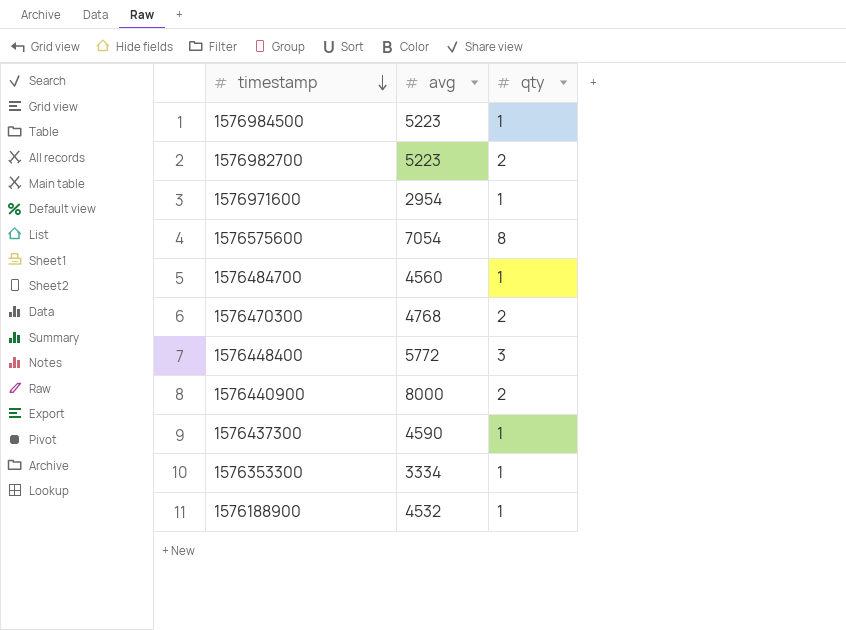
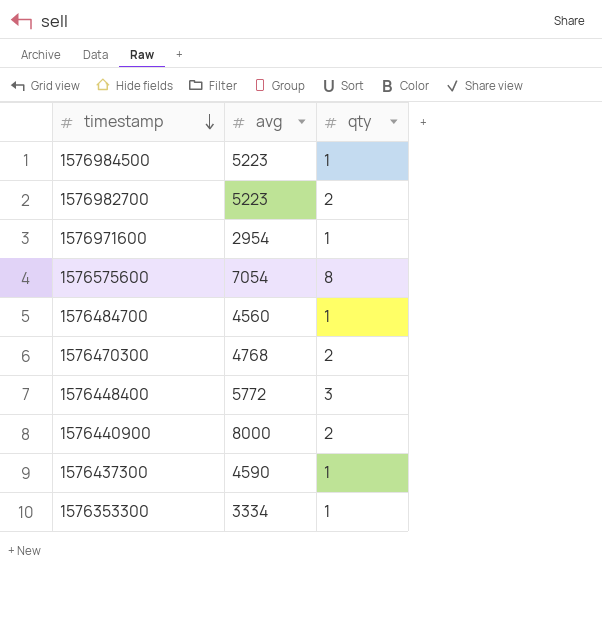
row 1576188900: 4532 | 1 -> none

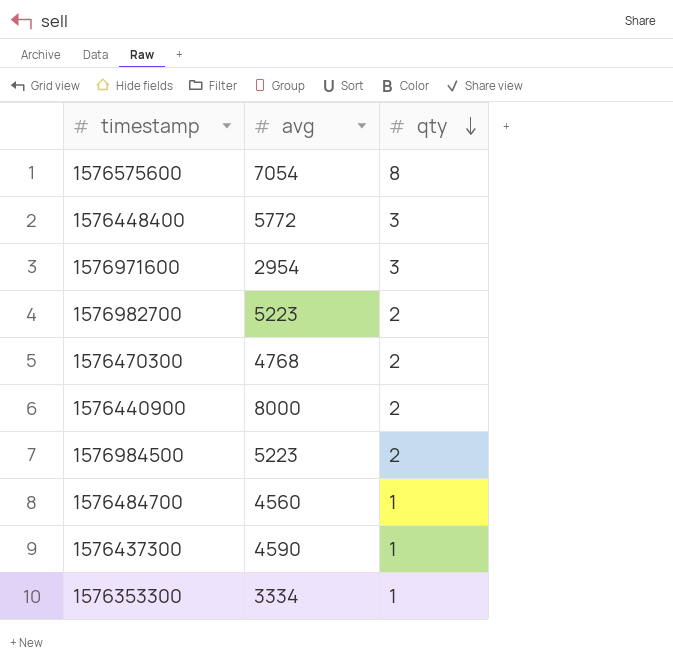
row order: timestamp descending -> qty descending
1576971600 | qty: 1 -> 3
1576984500 | qty: 1 -> 2

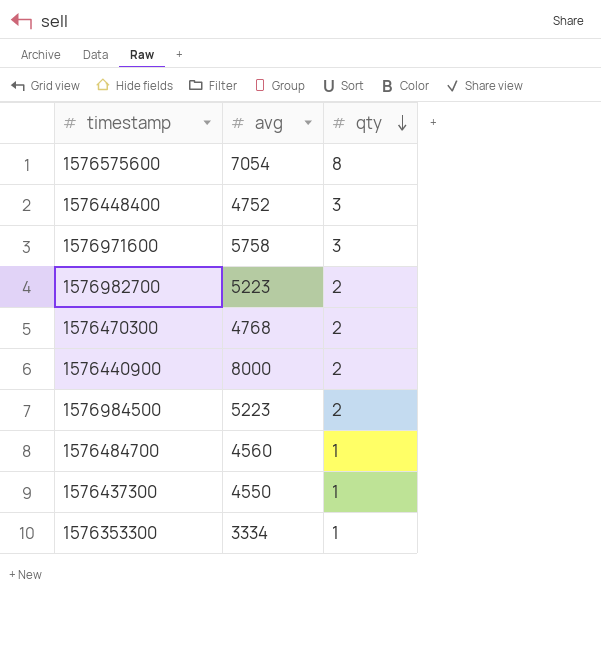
1576448400 | avg: 5772 -> 4752
1576971600 | avg: 2954 -> 5758
1576437300 | avg: 4590 -> 4550

